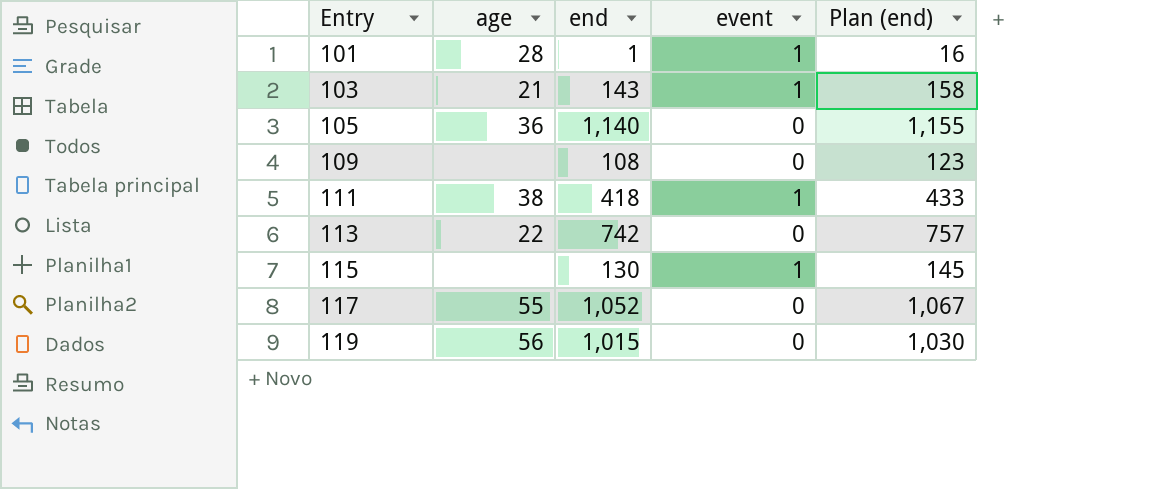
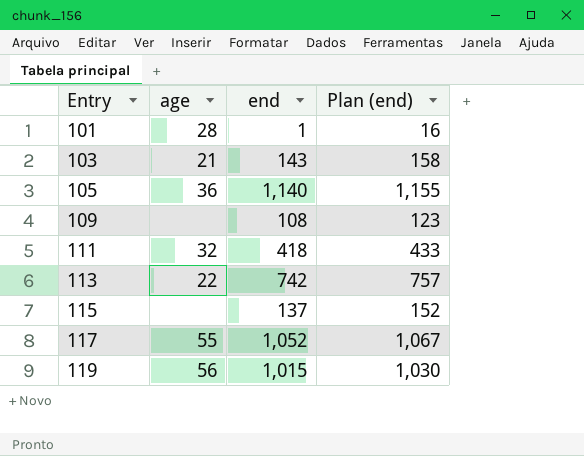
column event | position: 4 -> none
111 | age: 38 -> 32
115 | end: 130 -> 137
115 | Plan (end): 145 -> 152

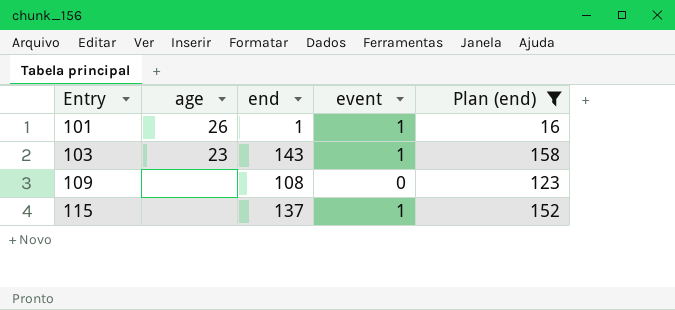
filter: none -> Plan (end) <= 158
column event | position: none -> 4
101 | age: 28 -> 26
103 | age: 21 -> 23

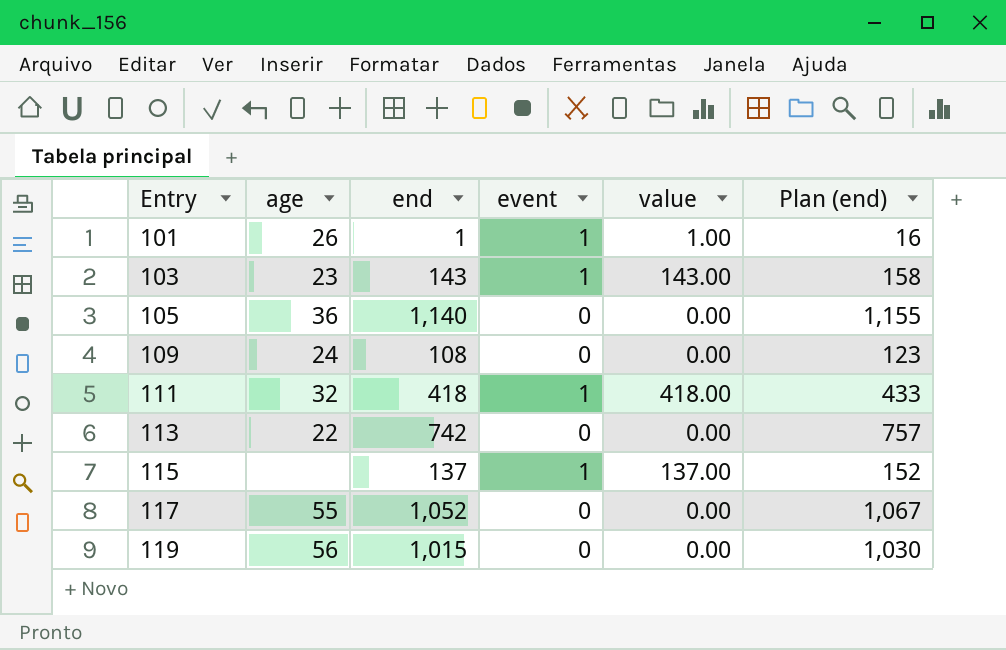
filter: Plan (end) <= 158 -> none
column value | formula: none -> [end] * [event]
109 | age: none -> 24

